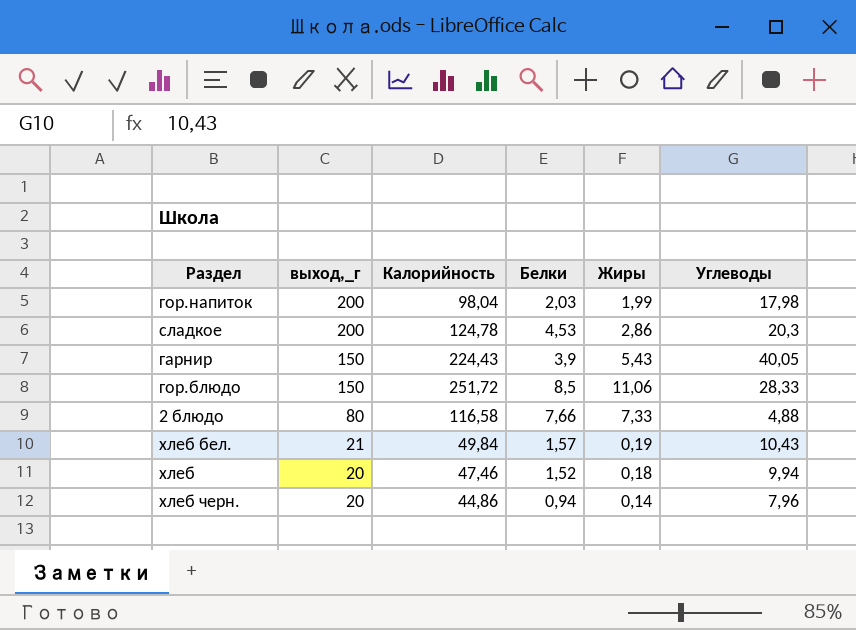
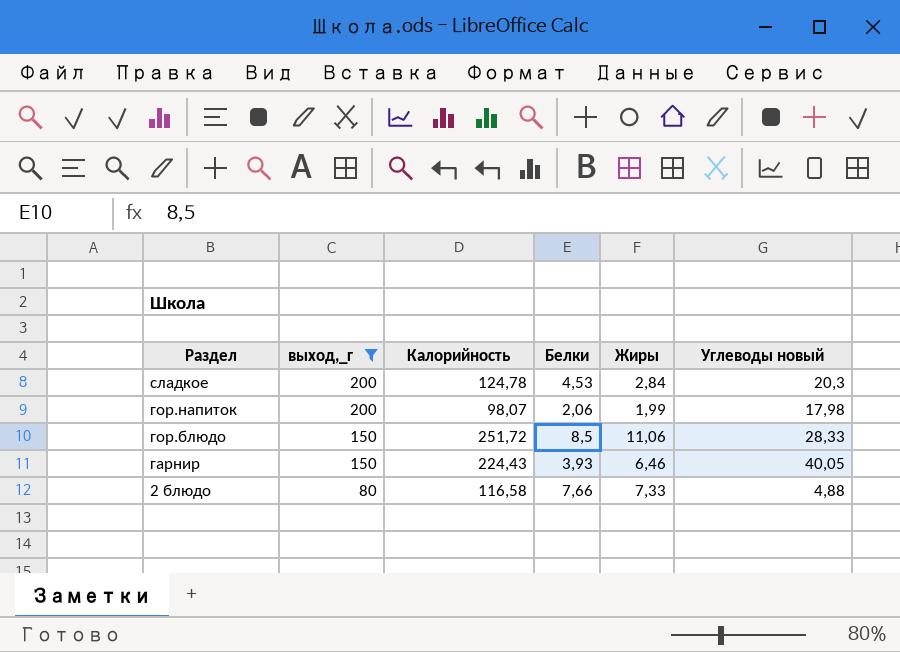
filter: none -> выход,_г >= 80
row order: выход,_г descending -> Раздел descending
column name: Углеводы -> Углеводы новый
сладкое | Жиры: 2,86 -> 2,84
гор.напиток | Калорийность: 98,04 -> 98,07
гор.напиток | Белки: 2,03 -> 2,06
гарнир | Белки: 3,9 -> 3,93
гарнир | Жиры: 5,43 -> 6,46

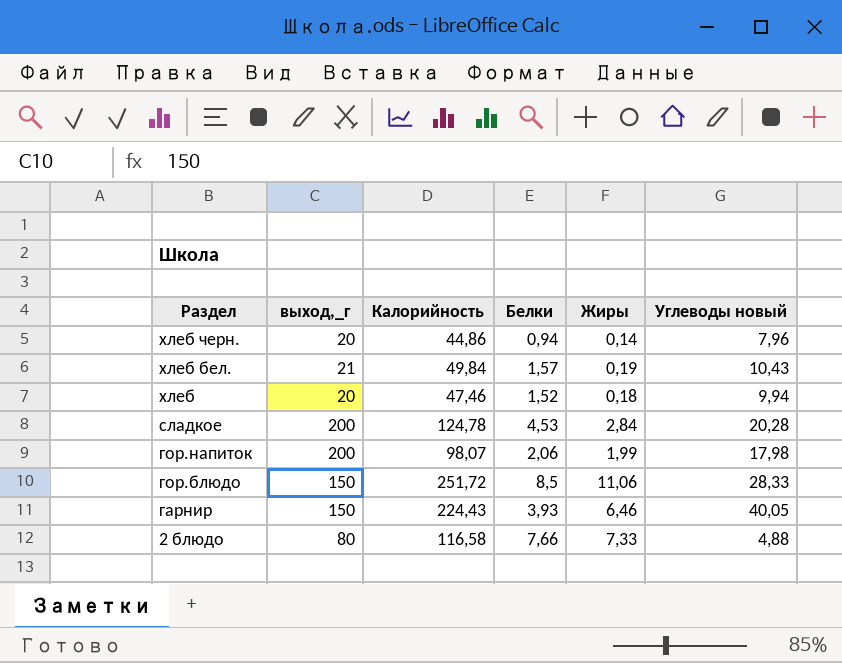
filter: выход,_г >= 80 -> none
сладкое | Углеводы новый: 20,3 -> 20,28

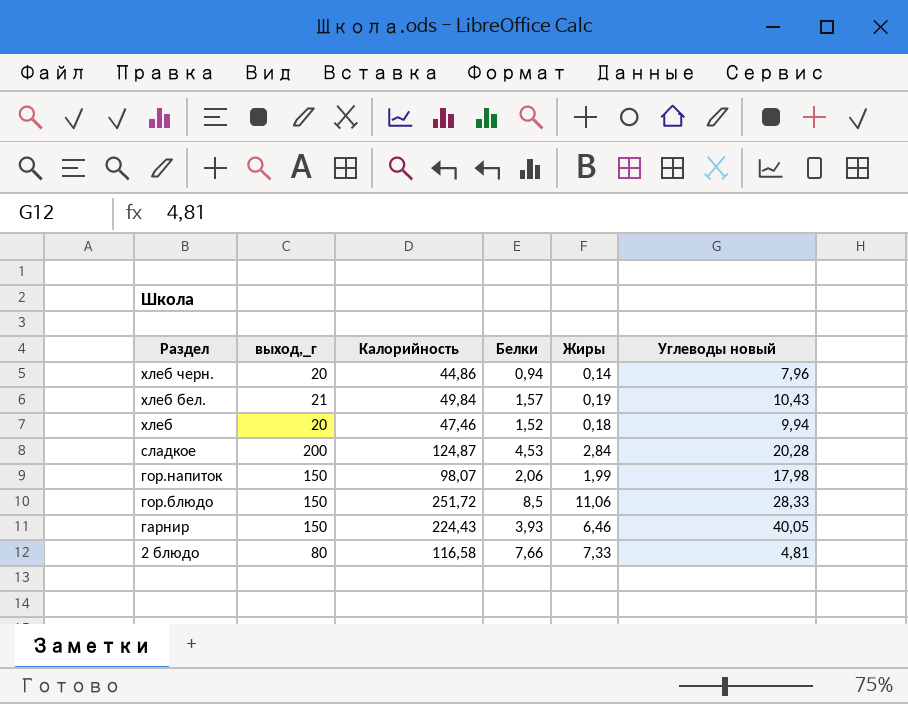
сладкое | Калорийность: 124,78 -> 124,87
гор.напиток | выход,_г: 200 -> 150
2 блюдо | Углеводы новый: 4,88 -> 4,81

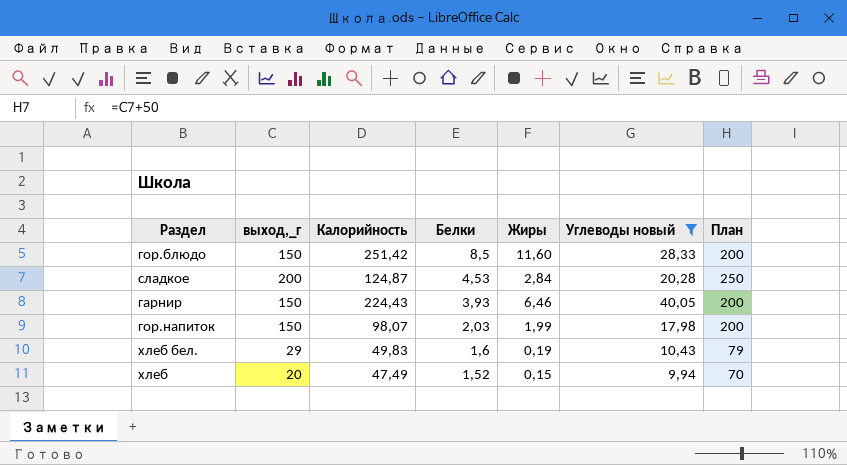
filter: none -> Углеводы новый >= 9,94
row order: Раздел descending -> Белки descending
column План | formula: none -> [выход,_г] + 50
гор.блюдо | Калорийность: 251,72 -> 251,42
гор.блюдо | Жиры: 11,06 -> 11,60
гор.напиток | Белки: 2,06 -> 2,03
хлеб бел. | выход,_г: 21 -> 29
хлеб бел. | Калорийность: 49,84 -> 49,83
хлеб бел. | Белки: 1,57 -> 1,6
хлеб | Калорийность: 47,46 -> 47,49
хлеб | Жиры: 0,18 -> 0,15

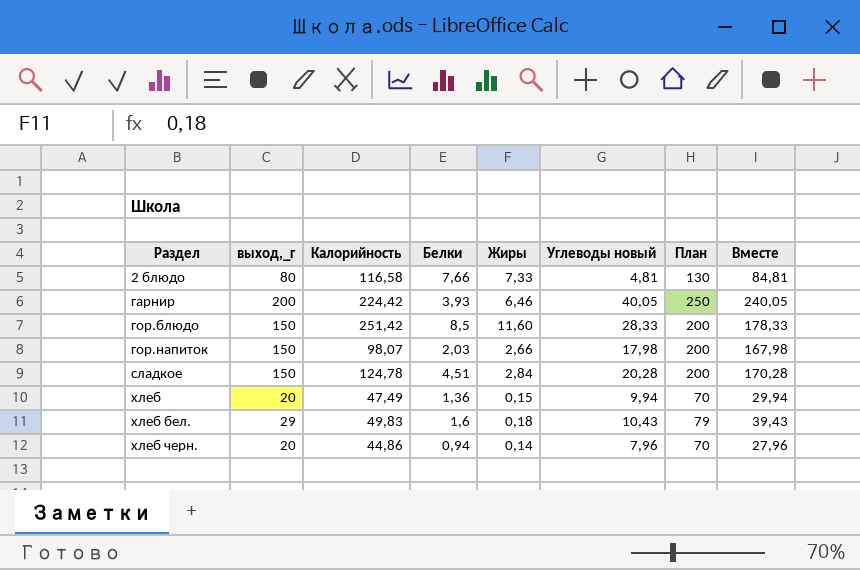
filter: Углеводы новый >= 9,94 -> none
row order: Белки descending -> Раздел ascending
column Вместе | formula: none -> [выход,_г] + [Углеводы новый]
гарнир | выход,_г: 150 -> 200
гарнир | Калорийность: 224,43 -> 224,42
гарнир | План: 200 -> 250
гор.напиток | Жиры: 1,99 -> 2,66
сладкое | выход,_г: 200 -> 150
сладкое | Калорийность: 124,87 -> 124,78
сладкое | Белки: 4,53 -> 4,51
сладкое | План: 250 -> 200
хлеб | Белки: 1,52 -> 1,36
хлеб бел. | Жиры: 0,19 -> 0,18

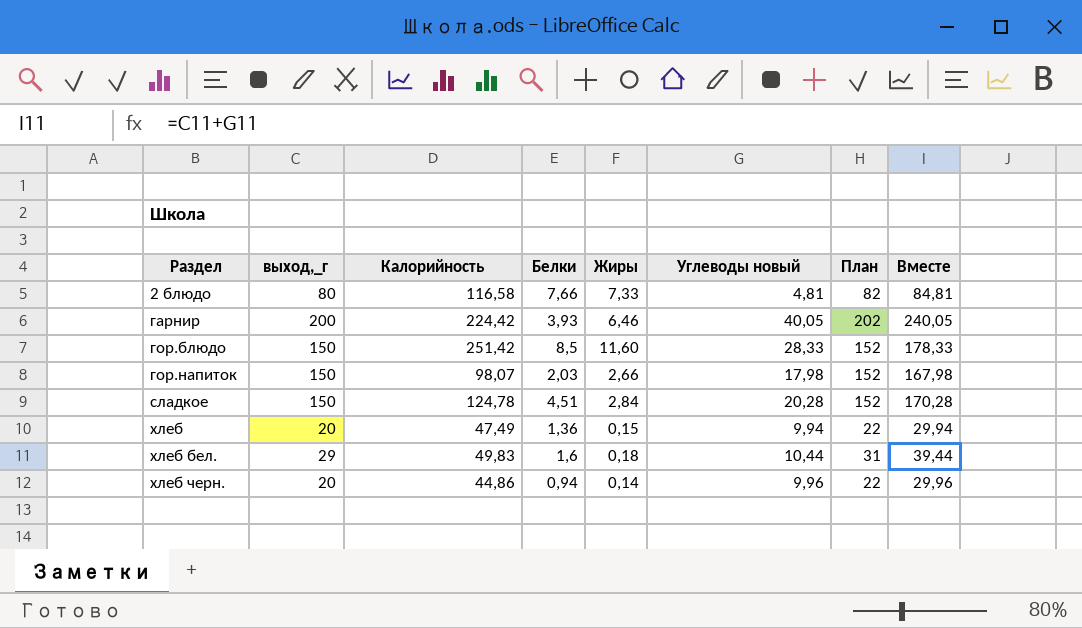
column План | formula: [выход,_г] + 50 -> [выход,_г] + 2
хлеб бел. | Углеводы новый: 10,43 -> 10,44
хлеб бел. | Вместе: 39,43 -> 39,44
хлеб черн. | Углеводы новый: 7,96 -> 9,96
хлеб черн. | Вместе: 27,96 -> 29,96

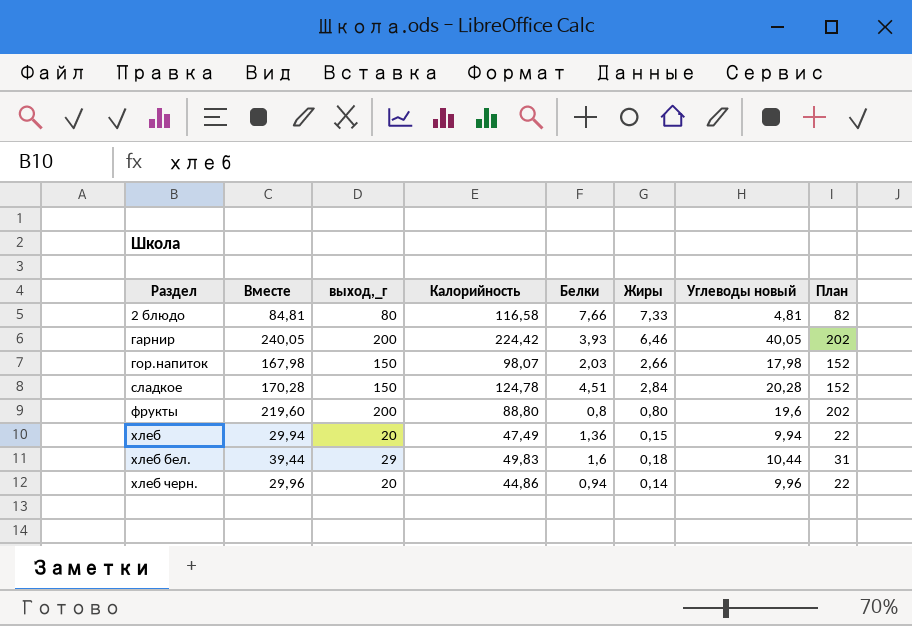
column Вместе | position: 8 -> 2
row гор.блюдо: 150 | 251,42 | 8,5 | 11,60 | 28,33 | 152 | 178,33 -> none
row фрукты: none -> 219,60 | 200 | 88,80 | 0,8 | 0,80 | 19,6 | 202

